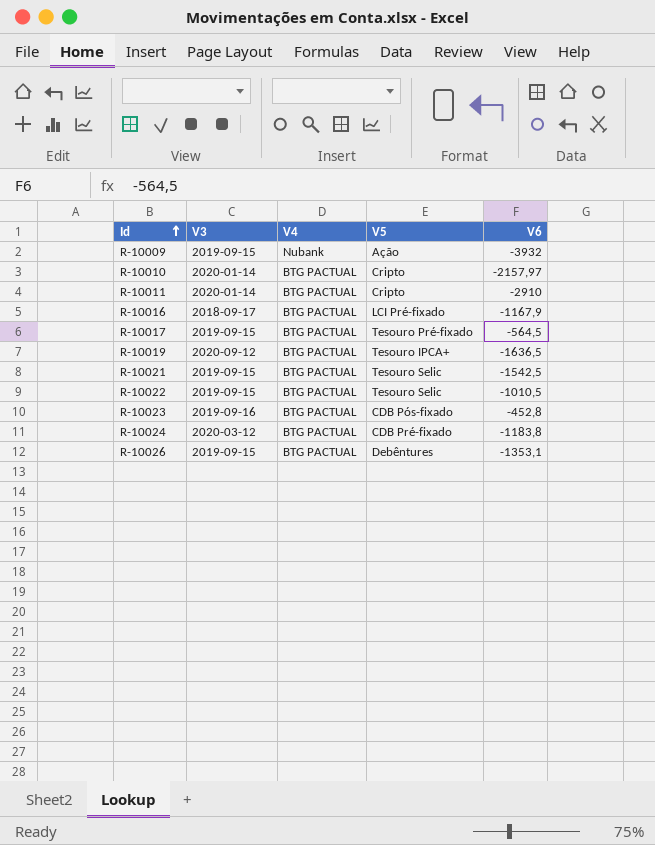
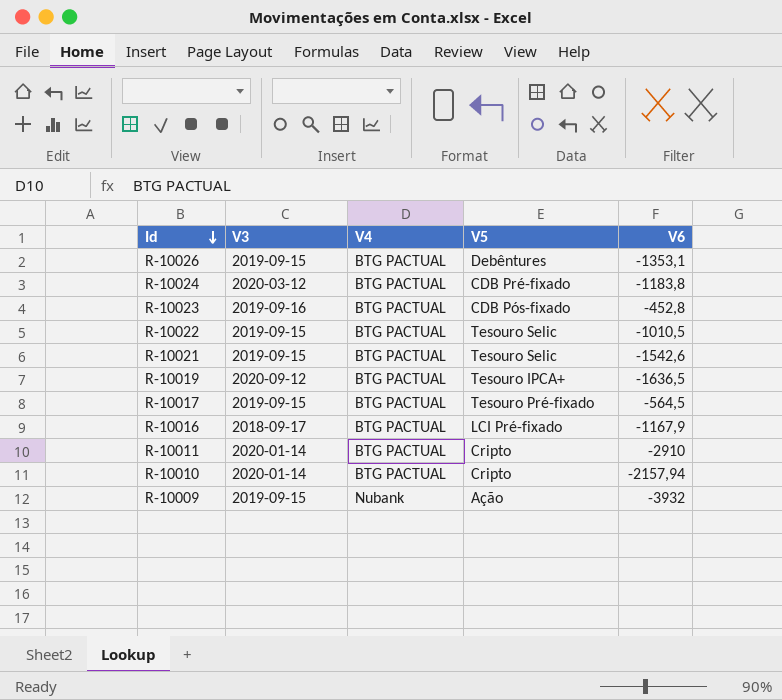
row order: Id ascending -> Id descending
R-10021 | V6: -1542,5 -> -1542,6
R-10010 | V6: -2157,97 -> -2157,94

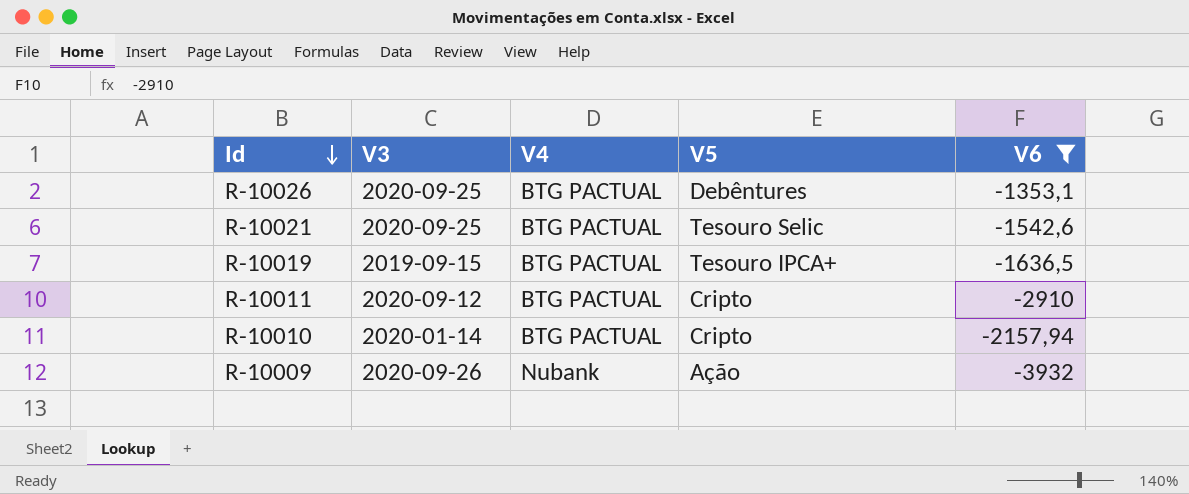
filter: none -> V6 <= -1353,1
R-10026 | V3: 2019-09-15 -> 2020-09-25
R-10021 | V3: 2019-09-15 -> 2020-09-25
R-10019 | V3: 2020-09-12 -> 2019-09-15
R-10011 | V3: 2020-01-14 -> 2020-09-12
R-10009 | V3: 2019-09-15 -> 2020-09-26

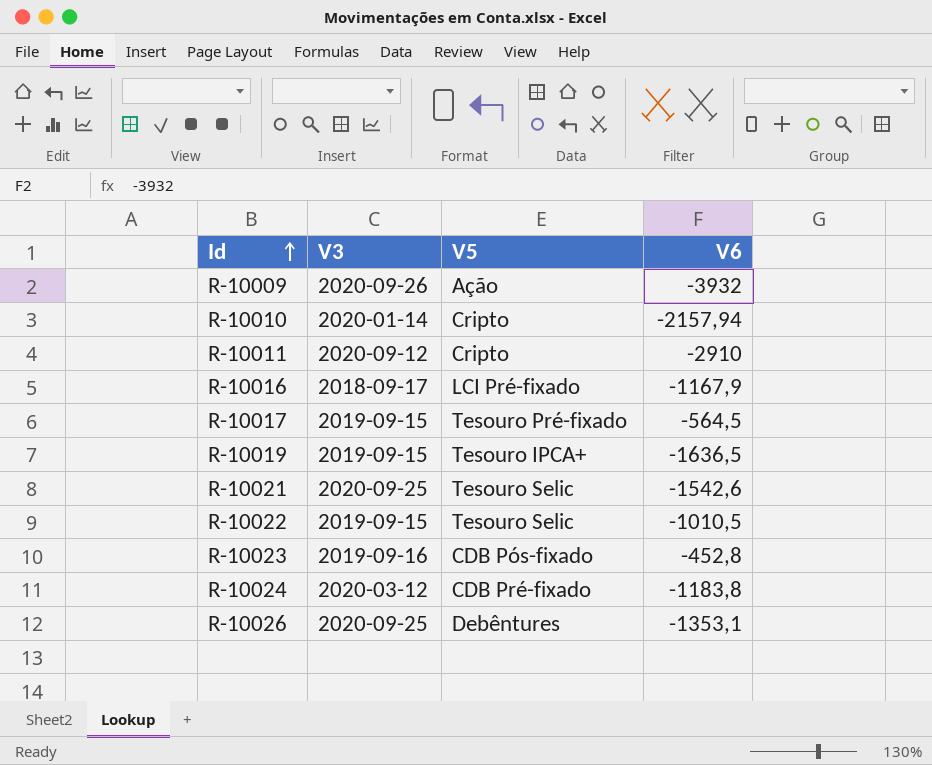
filter: V6 <= -1353,1 -> none
row order: Id descending -> Id ascending
column V4 | position: 3 -> none

